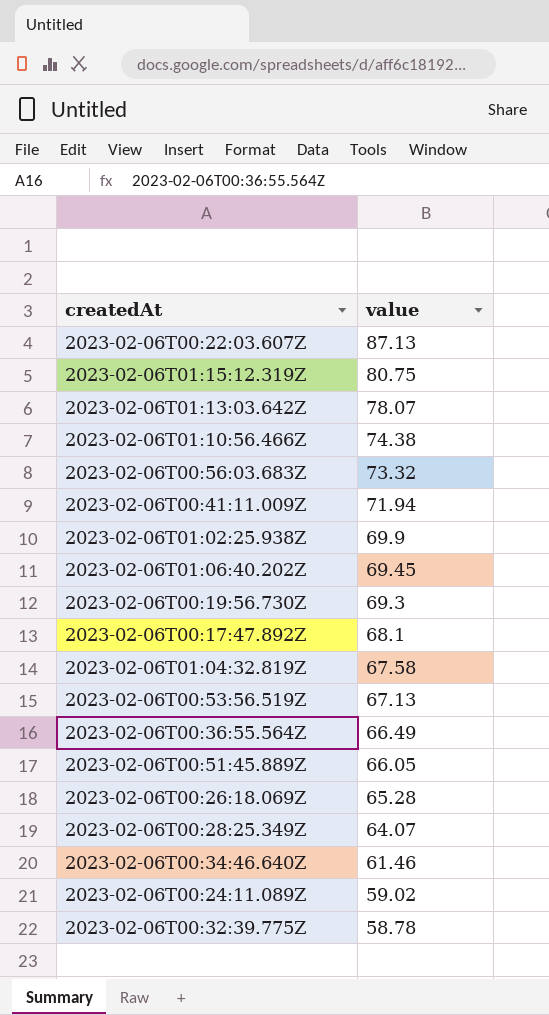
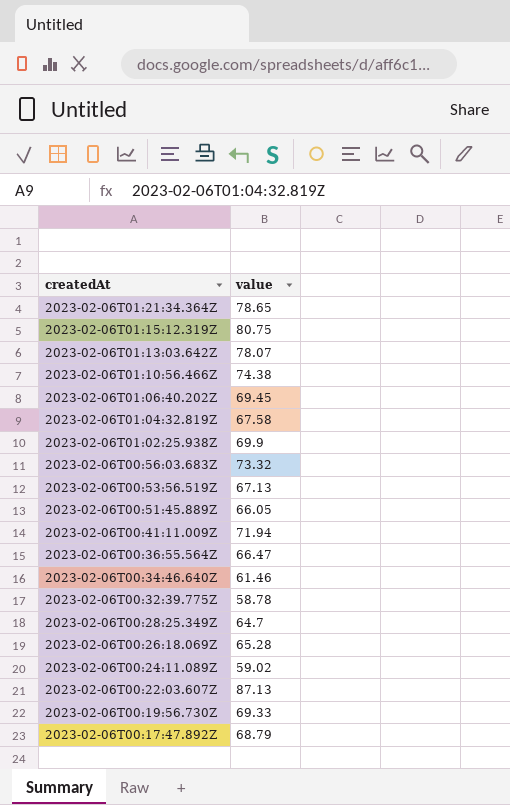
row order: value descending -> createdAt descending
row 2023-02-06T01:21:34.364Z: none -> 78.65
2023-02-06T00:36:55.564Z | value: 66.49 -> 66.47
2023-02-06T00:28:25.349Z | value: 64.07 -> 64.7
2023-02-06T00:19:56.730Z | value: 69.3 -> 69.33
2023-02-06T00:17:47.892Z | value: 68.1 -> 68.79

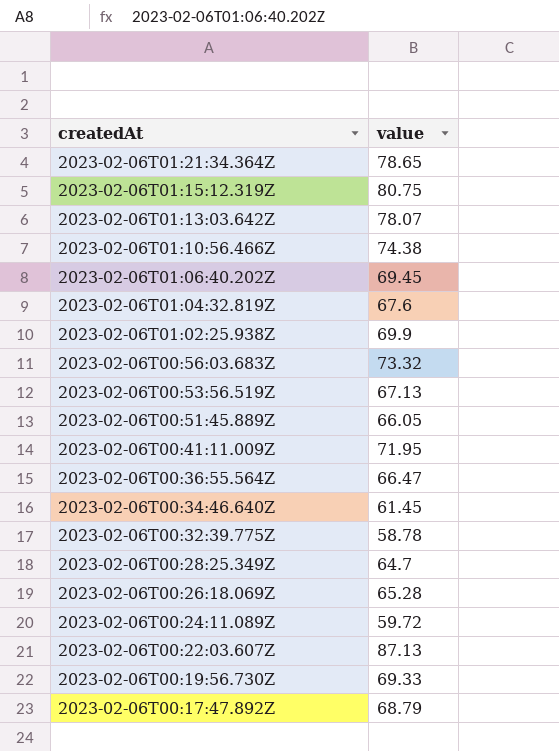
2023-02-06T01:04:32.819Z | value: 67.58 -> 67.6
2023-02-06T00:41:11.009Z | value: 71.94 -> 71.95
2023-02-06T00:34:46.640Z | value: 61.46 -> 61.45
2023-02-06T00:24:11.089Z | value: 59.02 -> 59.72

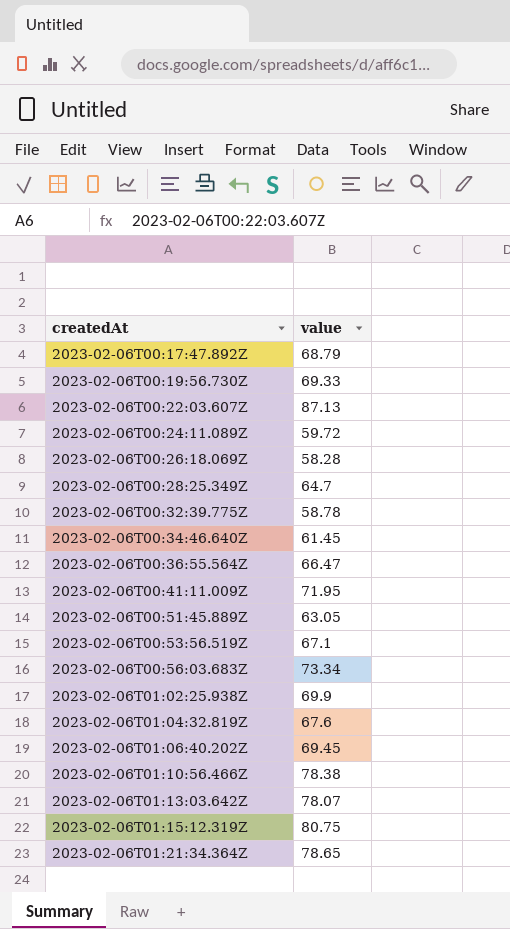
row order: createdAt descending -> createdAt ascending
2023-02-06T00:26:18.069Z | value: 65.28 -> 58.28
2023-02-06T00:51:45.889Z | value: 66.05 -> 63.05
2023-02-06T00:53:56.519Z | value: 67.13 -> 67.1
2023-02-06T00:56:03.683Z | value: 73.32 -> 73.34
2023-02-06T01:10:56.466Z | value: 74.38 -> 78.38

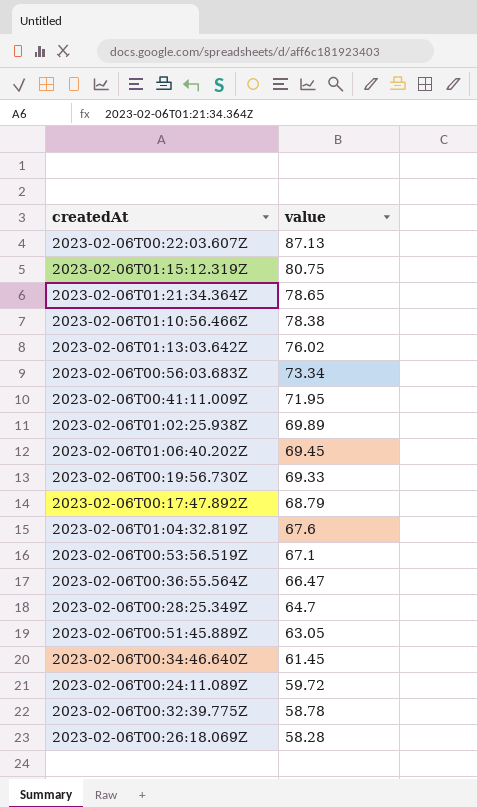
row order: createdAt ascending -> value descending
2023-02-06T01:13:03.642Z | value: 78.07 -> 76.02
2023-02-06T01:02:25.938Z | value: 69.9 -> 69.89

